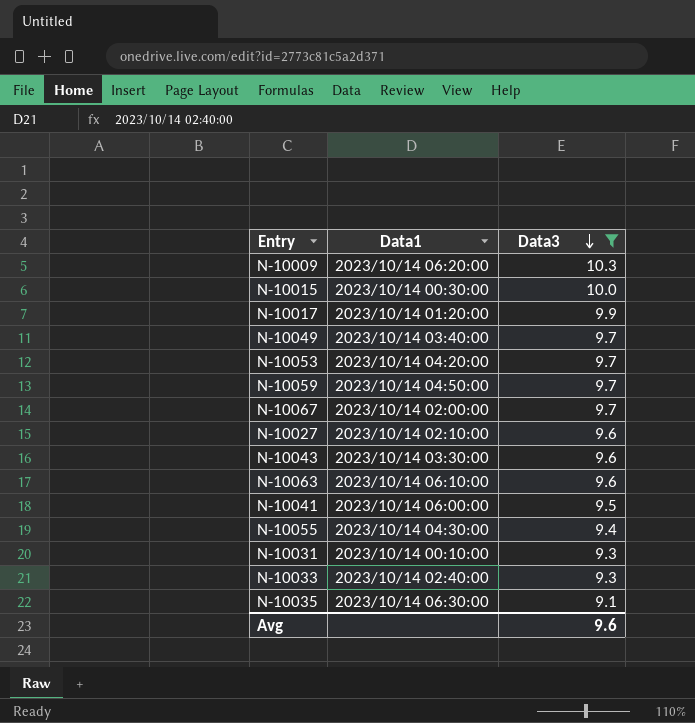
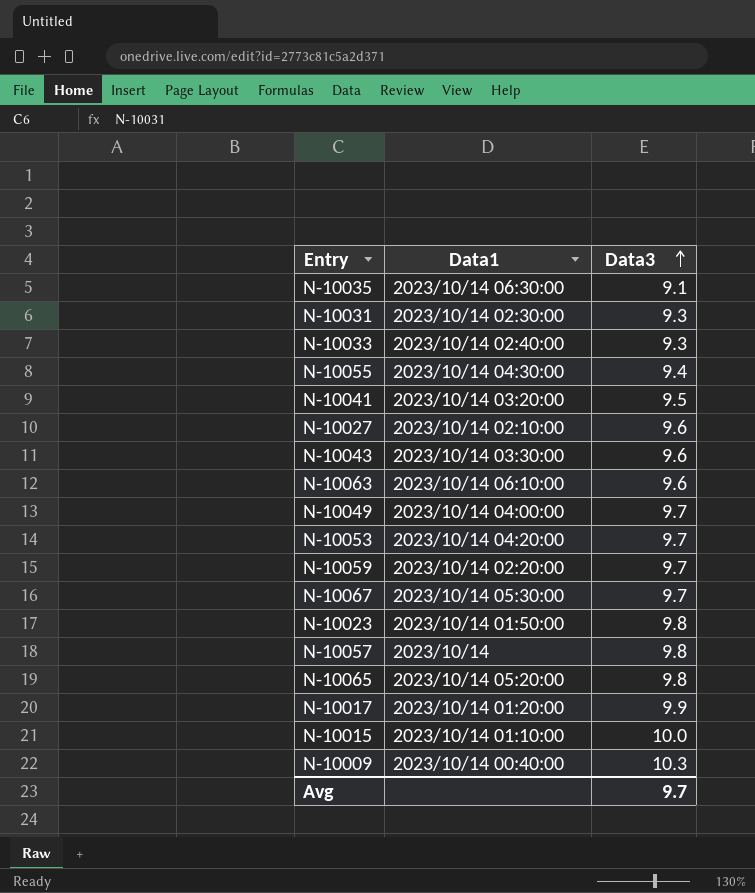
filter: Data3 != 9.8 -> none
row order: Data3 descending -> Data3 ascending
N-10031 | Data1: 2023/10/14 00:10:00 -> 2023/10/14 02:30:00
N-10041 | Data1: 2023/10/14 06:00:00 -> 2023/10/14 03:20:00
N-10049 | Data1: 2023/10/14 03:40:00 -> 2023/10/14 04:00:00
N-10059 | Data1: 2023/10/14 04:50:00 -> 2023/10/14 02:20:00
N-10067 | Data1: 2023/10/14 02:00:00 -> 2023/10/14 05:30:00
N-10015 | Data1: 2023/10/14 00:30:00 -> 2023/10/14 01:10:00
N-10009 | Data1: 2023/10/14 06:20:00 -> 2023/10/14 00:40:00
Avg | Data3: 9.6 -> 9.7

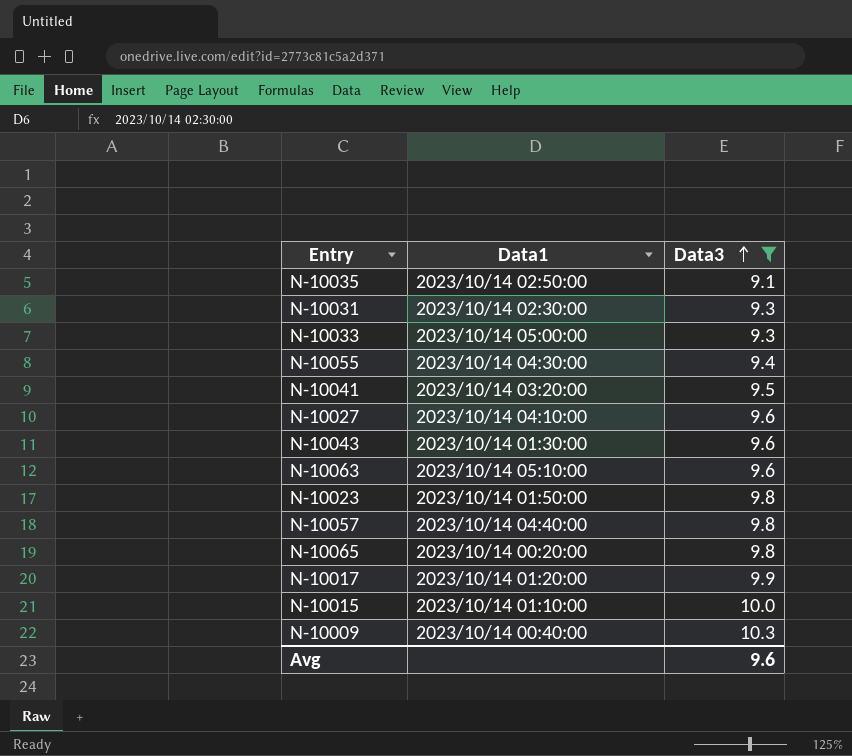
filter: none -> Data3 != 9.7
N-10035 | Data1: 2023/10/14 06:30:00 -> 2023/10/14 02:50:00
N-10033 | Data1: 2023/10/14 02:40:00 -> 2023/10/14 05:00:00
N-10027 | Data1: 2023/10/14 02:10:00 -> 2023/10/14 04:10:00
N-10043 | Data1: 2023/10/14 03:30:00 -> 2023/10/14 01:30:00
N-10063 | Data1: 2023/10/14 06:10:00 -> 2023/10/14 05:10:00
N-10057 | Data1: 2023/10/14 -> 2023/10/14 04:40:00
N-10065 | Data1: 2023/10/14 05:20:00 -> 2023/10/14 00:20:00
Avg | Data3: 9.7 -> 9.6

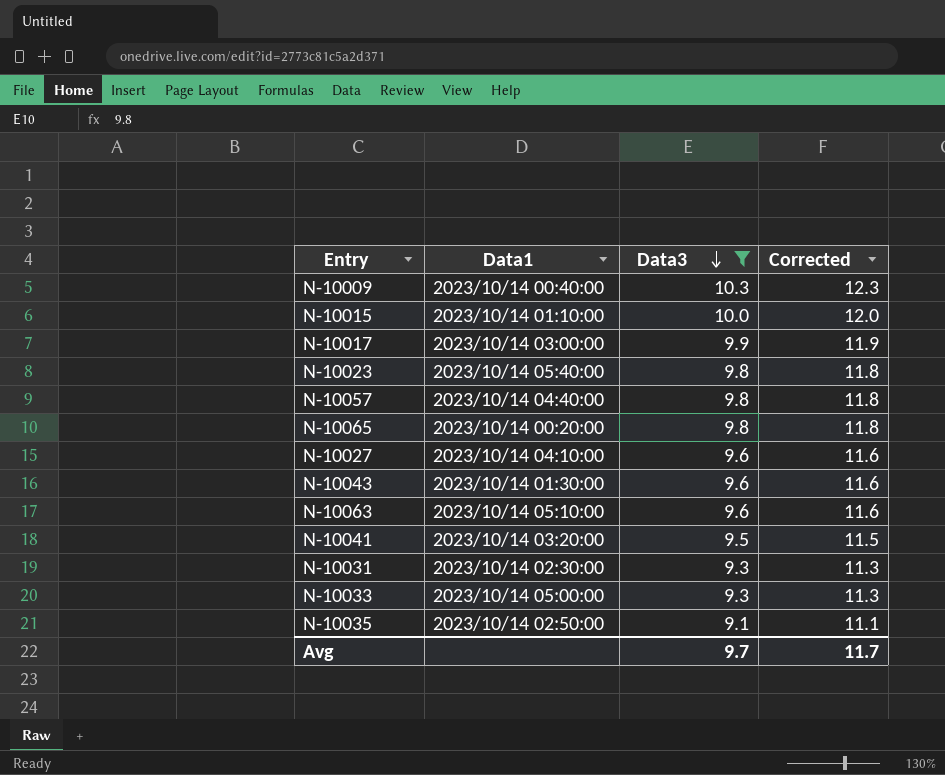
row order: Data3 ascending -> Data3 descending
column Corrected | formula: none -> [Data3] + 2
row N-10055: 2023/10/14 04:30:00 | 9.4 -> none
N-10017 | Data1: 2023/10/14 01:20:00 -> 2023/10/14 03:00:00
N-10023 | Data1: 2023/10/14 01:50:00 -> 2023/10/14 05:40:00
Avg | Data3: 9.6 -> 9.7

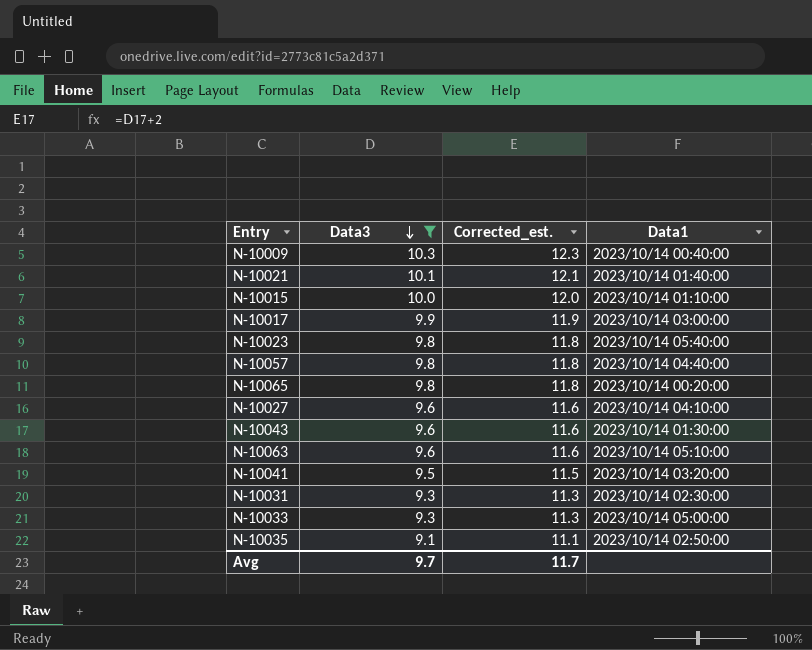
column name: Corrected -> Corrected_est.
column Data1 | position: 2 -> 4
row N-10021: none -> 10.1 | 12.1 | 2023/10/14 01:40:00

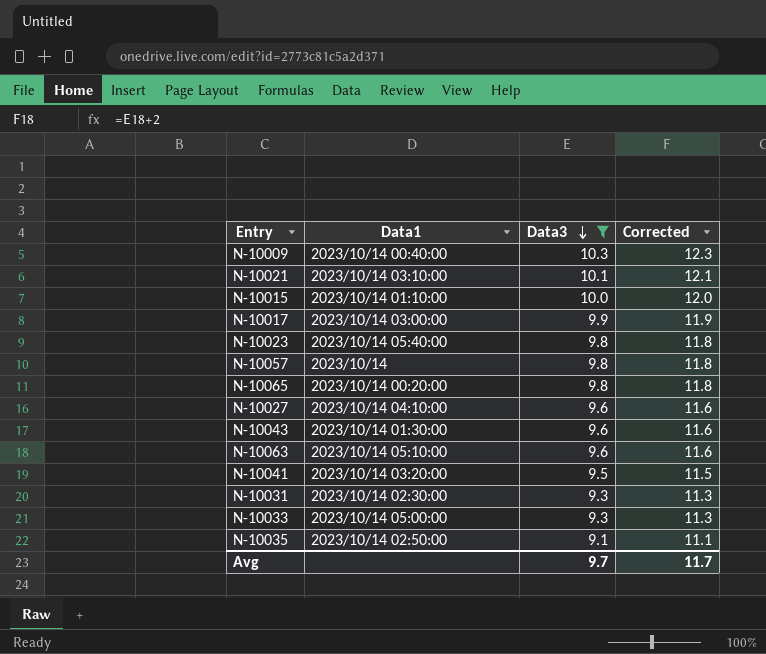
column Data1 | position: 4 -> 2
column name: Corrected_est. -> Corrected
N-10021 | Data1: 2023/10/14 01:40:00 -> 2023/10/14 03:10:00
N-10057 | Data1: 2023/10/14 04:40:00 -> 2023/10/14

